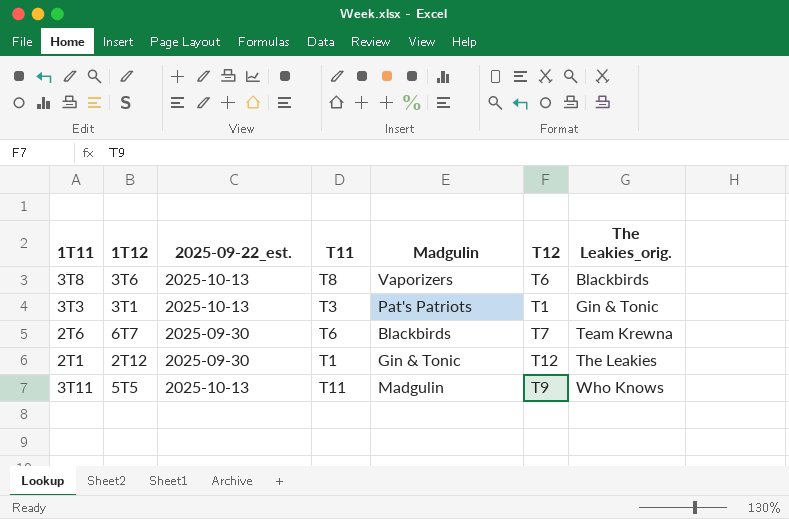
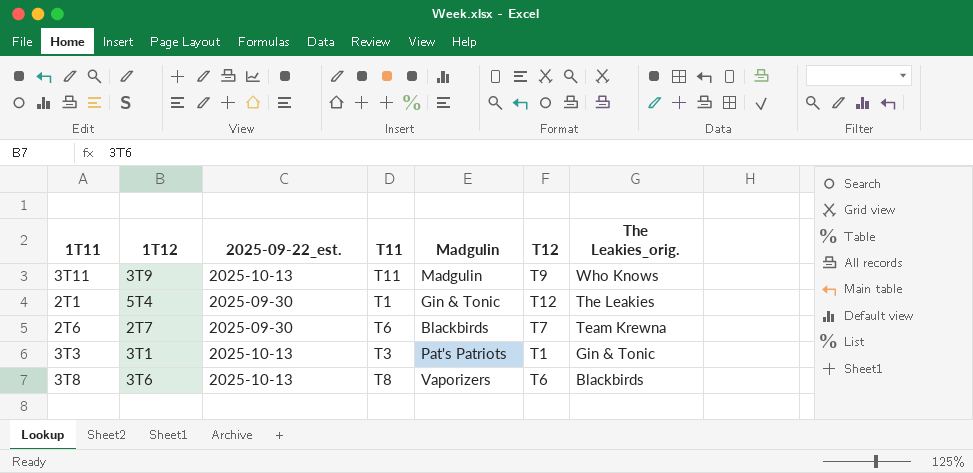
row order: The Leakies_orig. ascending -> The Leakies_orig. descending
3T11 | 1T12: 5T5 -> 3T9
2T1 | 1T12: 2T12 -> 5T4
2T6 | 1T12: 6T7 -> 2T7

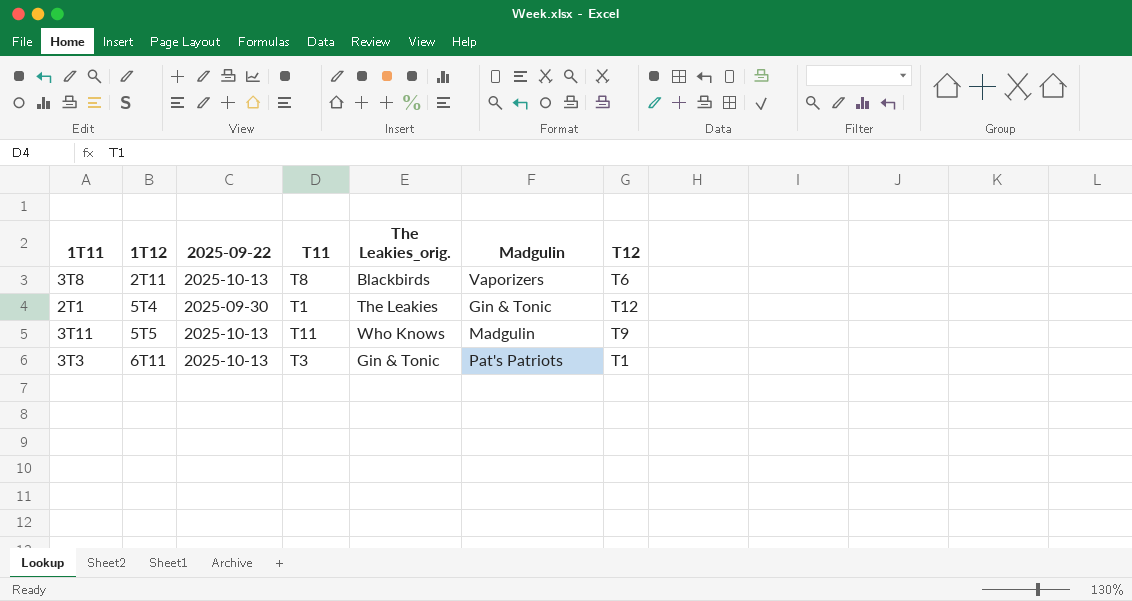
row order: The Leakies_orig. descending -> 1T12 ascending
column name: 2025-09-22_est. -> 2025-09-22
column The Leakies_orig. | position: 7 -> 5
row 2T6: 2T7 | 2025-09-30 | T6 | Blackbirds | T7 | Team Krewna -> none
3T8 | 1T12: 3T6 -> 2T11
3T11 | 1T12: 3T9 -> 5T5
3T3 | 1T12: 3T1 -> 6T11

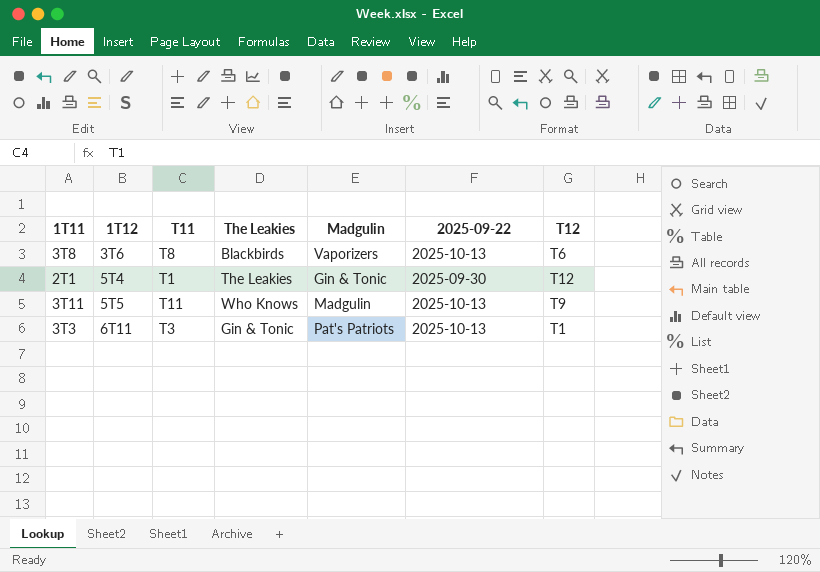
column name: The Leakies_orig. -> The Leakies
column 2025-09-22 | position: 3 -> 6
3T8 | 1T12: 2T11 -> 3T6

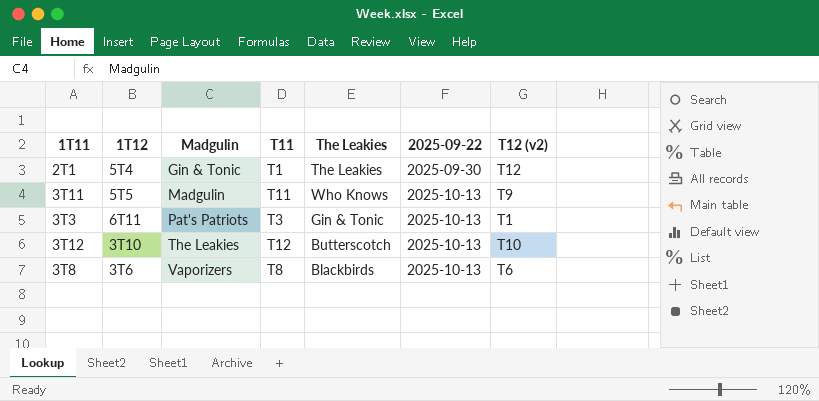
row order: 1T12 ascending -> Madgulin ascending
column Madgulin | position: 5 -> 3
column name: T12 -> T12 (v2)
row 3T12: none -> 3T10 | The Leakies | T12 | Butterscotch | 2025-10-13 | T10

